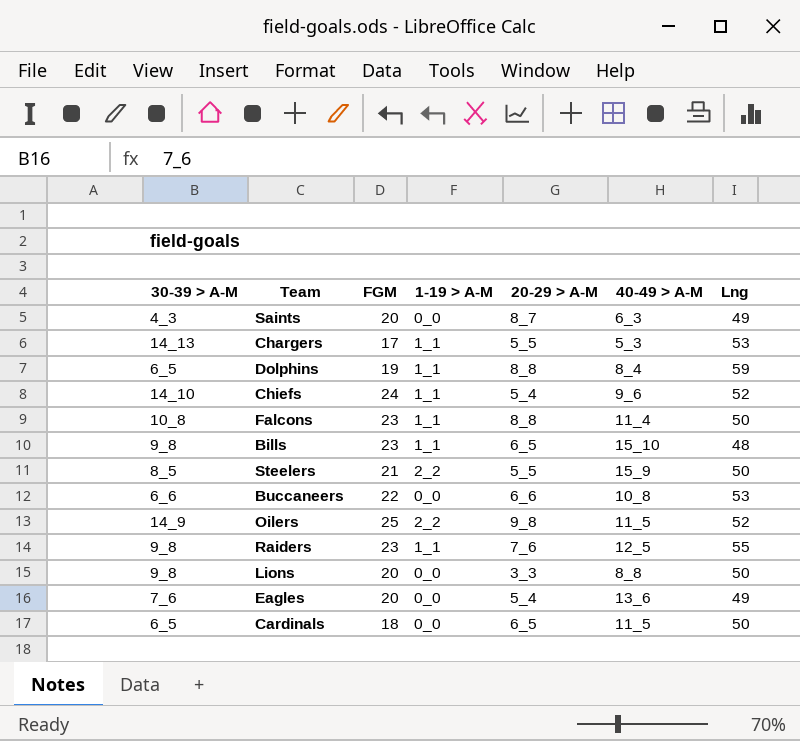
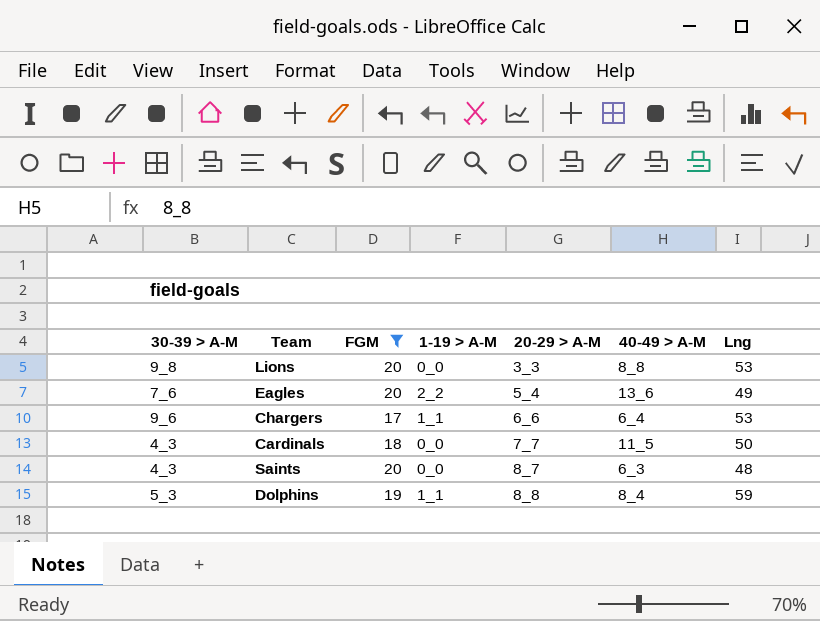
filter: none -> FGM <= 20
row order: none -> 20-29 > A-M ascending
Lions | Lng: 50 -> 53
Eagles | 1-19 > A-M: 0_0 -> 2_2
Chargers | 30-39 > A-M: 14_13 -> 9_6
Chargers | 20-29 > A-M: 5_5 -> 6_6
Chargers | 40-49 > A-M: 5_3 -> 6_4
Cardinals | 30-39 > A-M: 6_5 -> 4_3
Cardinals | 20-29 > A-M: 6_5 -> 7_7
Saints | Lng: 49 -> 48
Dolphins | 30-39 > A-M: 6_5 -> 5_3

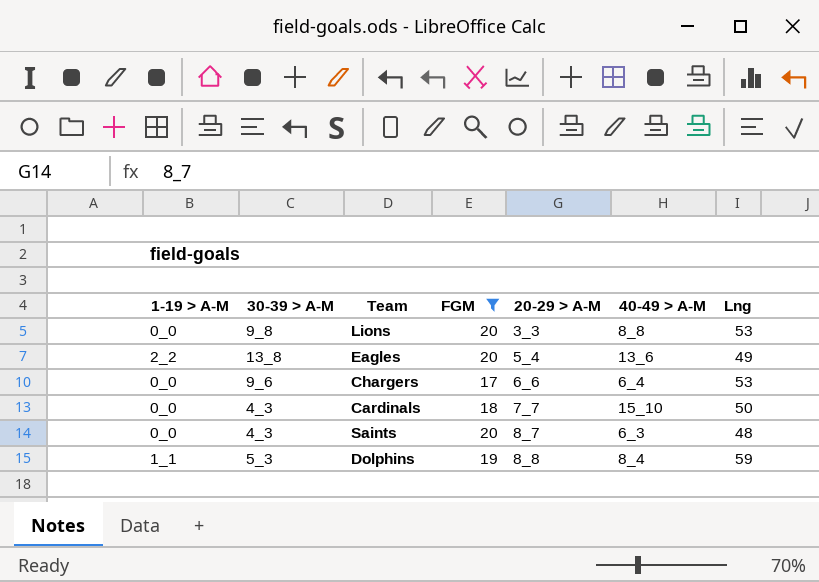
column 1-19 > A-M | position: 4 -> 1
Eagles | 30-39 > A-M: 7_6 -> 13_8
Chargers | 1-19 > A-M: 1_1 -> 0_0
Cardinals | 40-49 > A-M: 11_5 -> 15_10

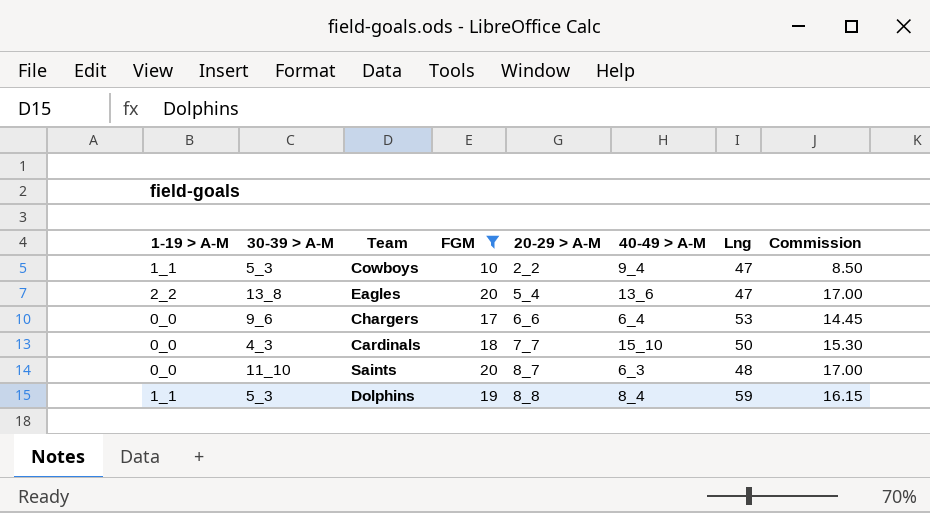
column Commission | formula: none -> [FGM] * 0.85
row Lions: 0_0 | 9_8 | 20 | 3_3 | 8_8 | 53 -> none
row Cowboys: none -> 1_1 | 5_3 | 10 | 2_2 | 9_4 | 47 | 8.50
Eagles | Lng: 49 -> 47
Saints | 30-39 > A-M: 4_3 -> 11_10

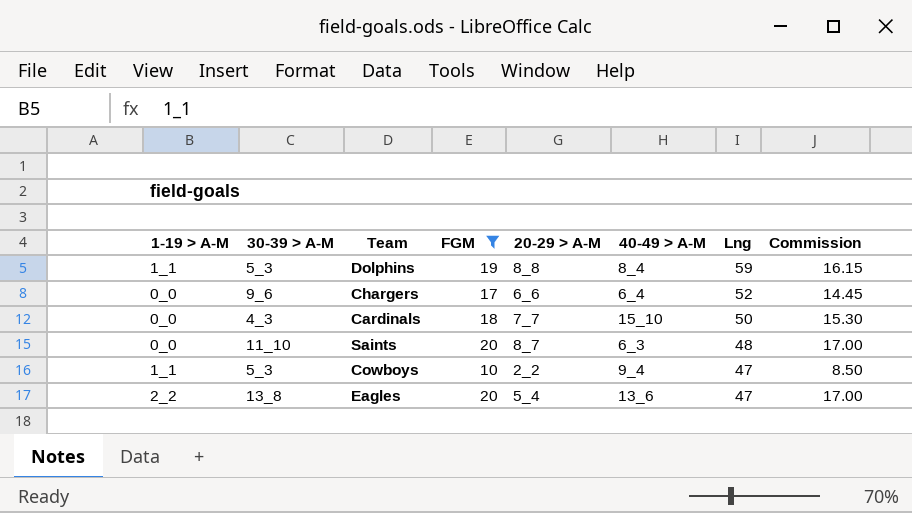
row order: 20-29 > A-M ascending -> Lng descending
Chargers | Lng: 53 -> 52

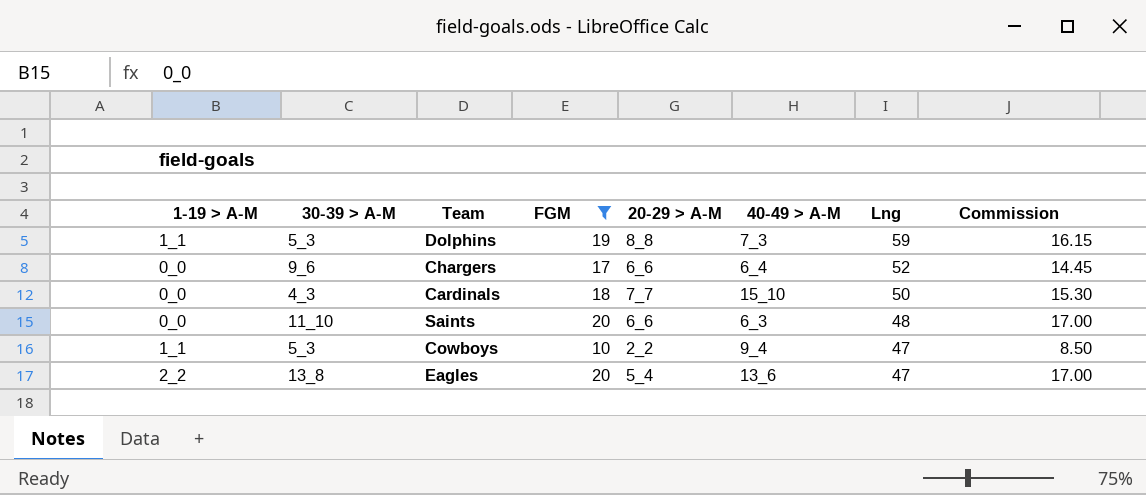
Dolphins | 40-49 > A-M: 8_4 -> 7_3
Saints | 20-29 > A-M: 8_7 -> 6_6

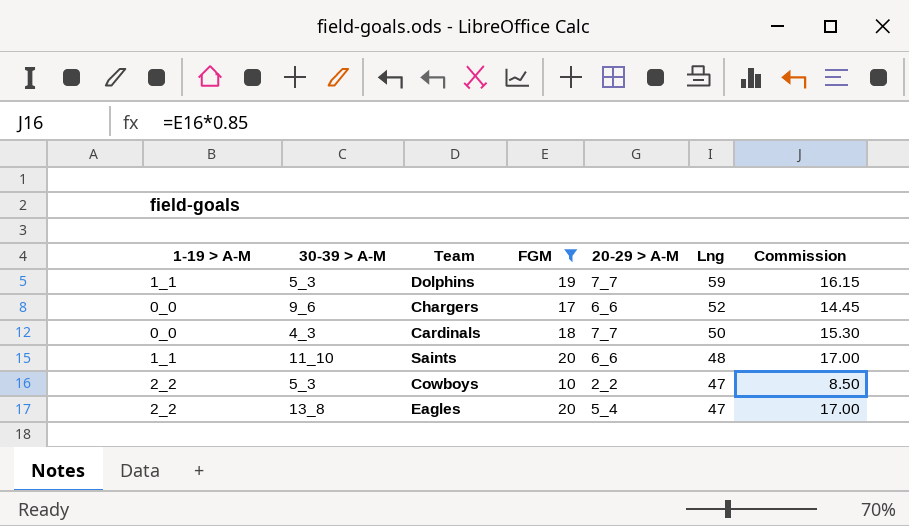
column 40-49 > A-M | position: 6 -> none
Dolphins | 20-29 > A-M: 8_8 -> 7_7
Saints | 1-19 > A-M: 0_0 -> 1_1
Cowboys | 1-19 > A-M: 1_1 -> 2_2

